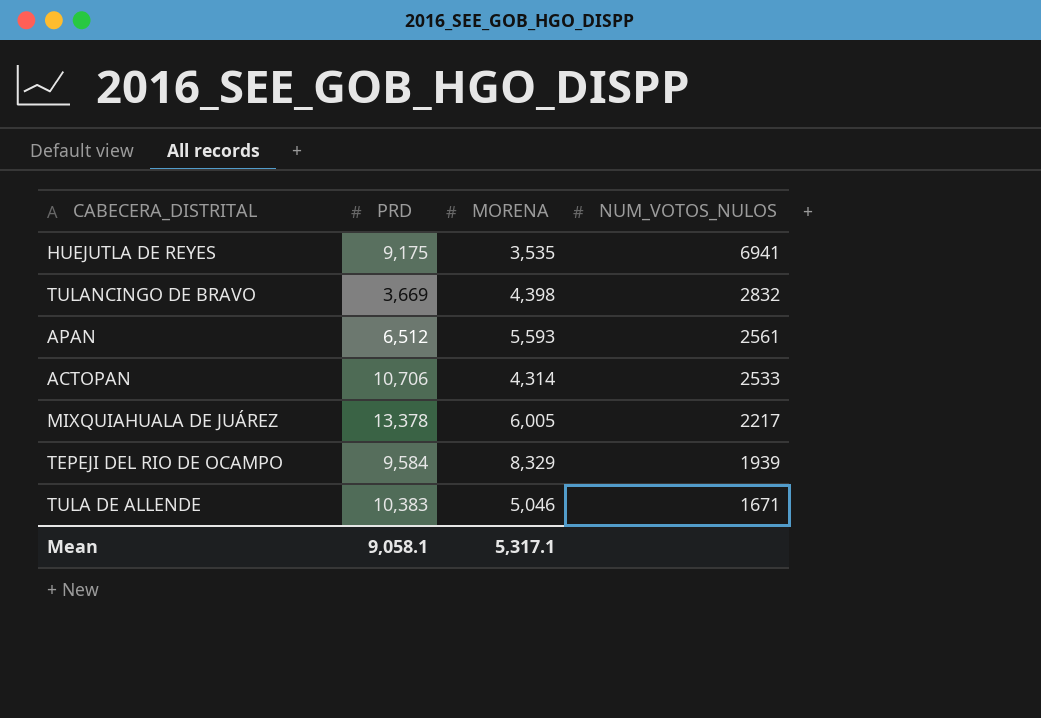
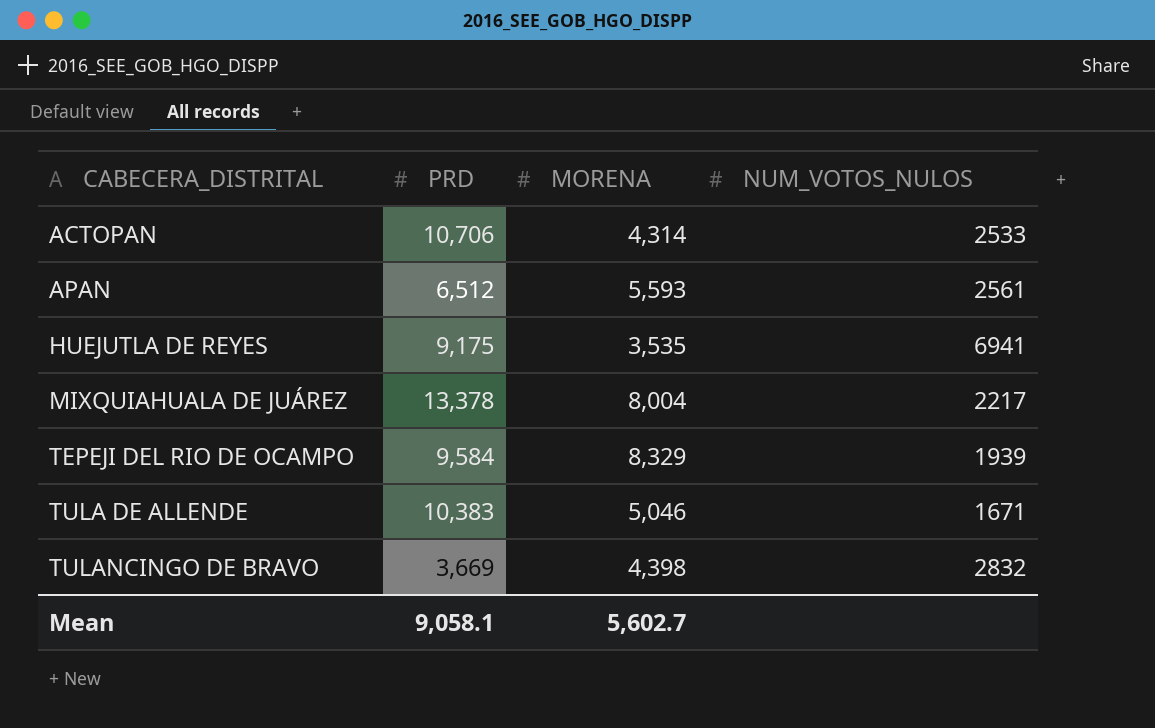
row order: NUM_VOTOS_NULOS descending -> CABECERA_DISTRITAL ascending
MIXQUIAHUALA DE JUÁREZ | MORENA: 6,005 -> 8,004
Mean | MORENA: 5,317.1 -> 5,602.7

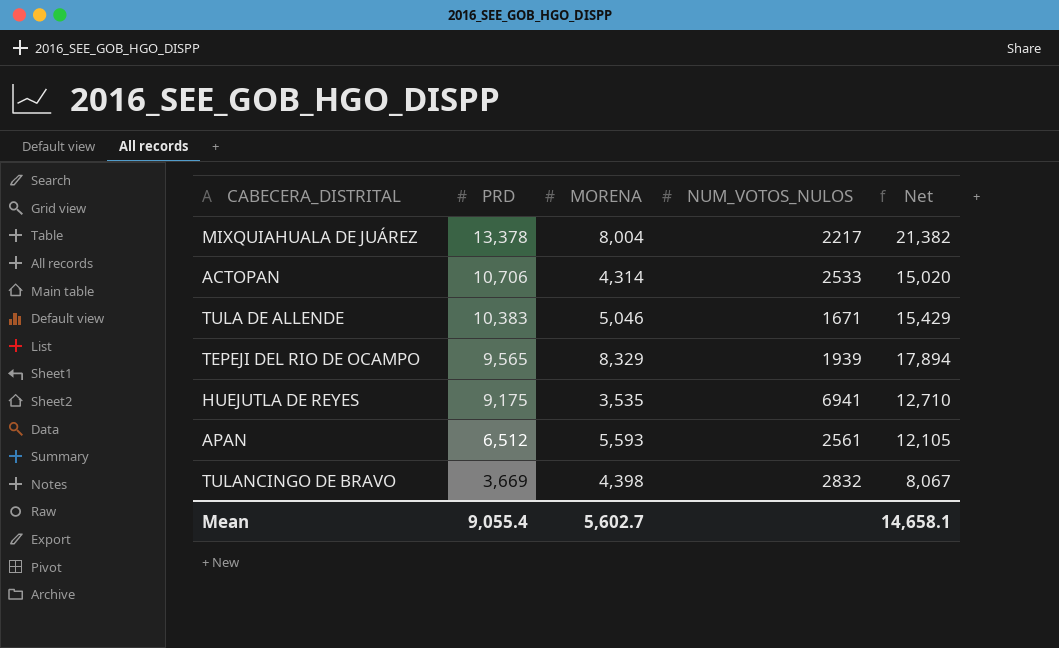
row order: CABECERA_DISTRITAL ascending -> PRD descending
column Net | formula: none -> [PRD] + [MORENA]
TEPEJI DEL RIO DE OCAMPO | PRD: 9,584 -> 9,565
Mean | PRD: 9,058.1 -> 9,055.4

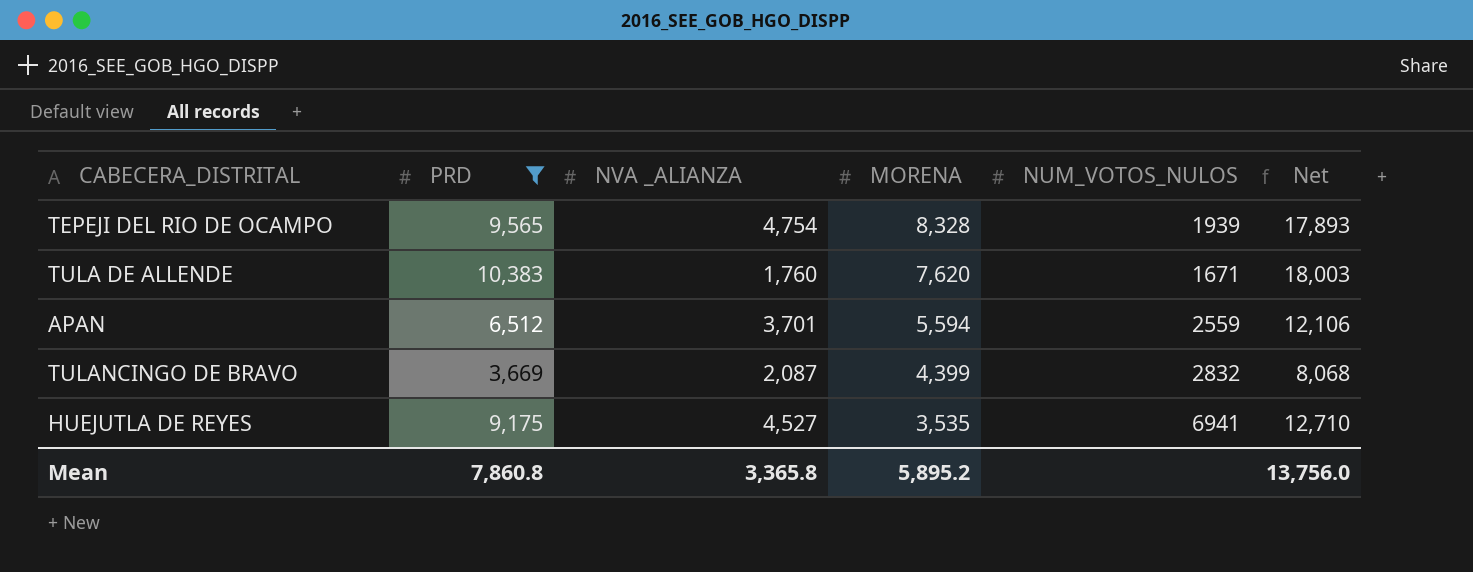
filter: none -> PRD <= 10,383
row order: PRD descending -> MORENA descending
column NVA _ALIANZA | position: none -> 3
TEPEJI DEL RIO DE OCAMPO | MORENA: 8,329 -> 8,328
TEPEJI DEL RIO DE OCAMPO | Net: 17,894 -> 17,893
TULA DE ALLENDE | MORENA: 5,046 -> 7,620
TULA DE ALLENDE | Net: 15,429 -> 18,003
APAN | MORENA: 5,593 -> 5,594
APAN | NUM_VOTOS_NULOS: 2561 -> 2559
APAN | Net: 12,105 -> 12,106
TULANCINGO DE BRAVO | MORENA: 4,398 -> 4,399
TULANCINGO DE BRAVO | Net: 8,067 -> 8,068
Mean | PRD: 9,055.4 -> 7,860.8
Mean | MORENA: 5,602.7 -> 5,895.2
Mean | Net: 14,658.1 -> 13,756.0

